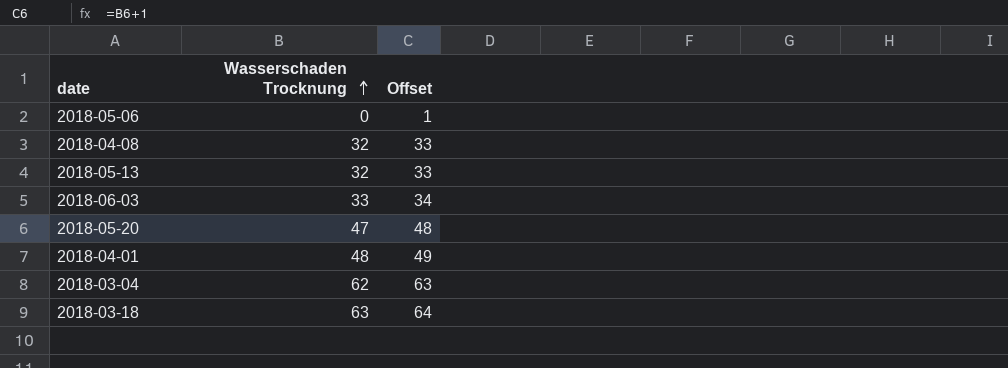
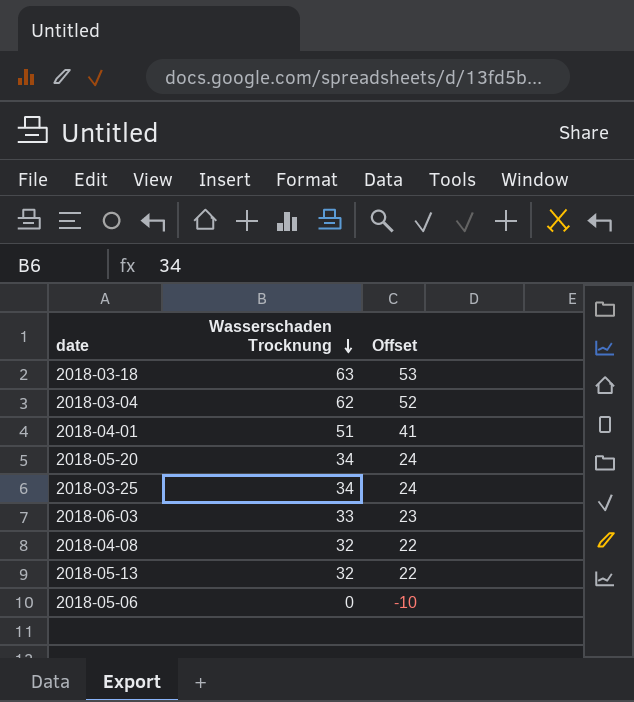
row order: Wasserschaden Trocknung ascending -> Wasserschaden Trocknung descending
column Offset | formula: [Wasserschaden Trocknung] + 1 -> [Wasserschaden Trocknung] - 10
2018-04-01 | Wasserschaden Trocknung: 48 -> 51
2018-05-20 | Wasserschaden Trocknung: 47 -> 34
row 2018-03-25: none -> 34 | 24

